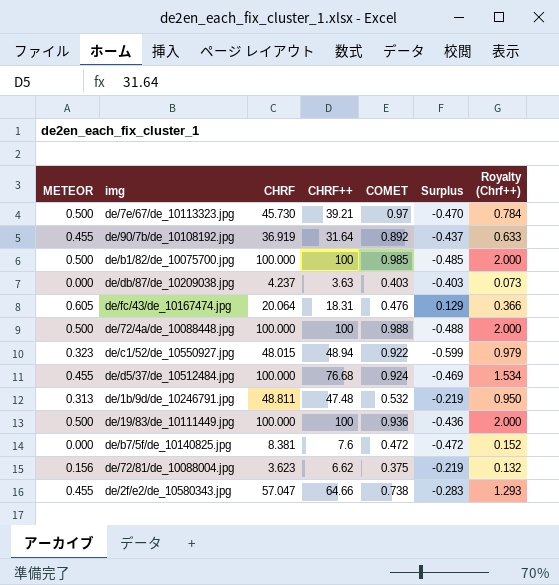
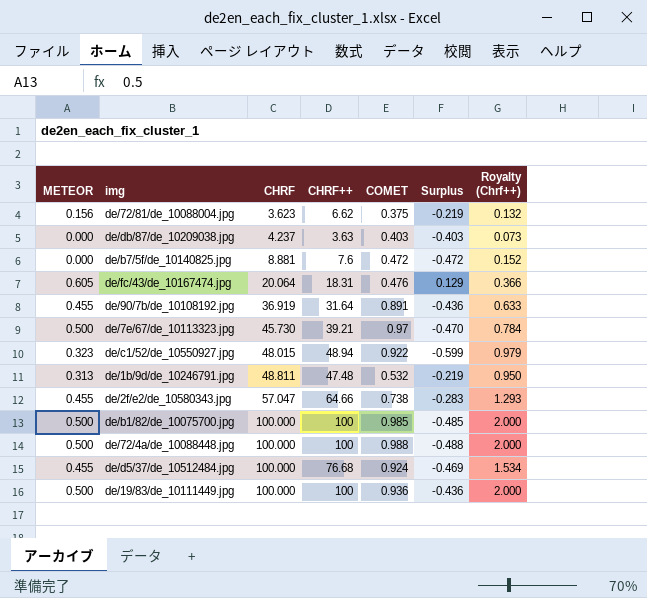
row order: none -> CHRF ascending
de/b7/5f/de_10140825.jpg | CHRF: 8.381 -> 8.881
de/90/7b/de_10108192.jpg | COMET: 0.892 -> 0.891
de/90/7b/de_10108192.jpg | Surplus: -0.437 -> -0.436

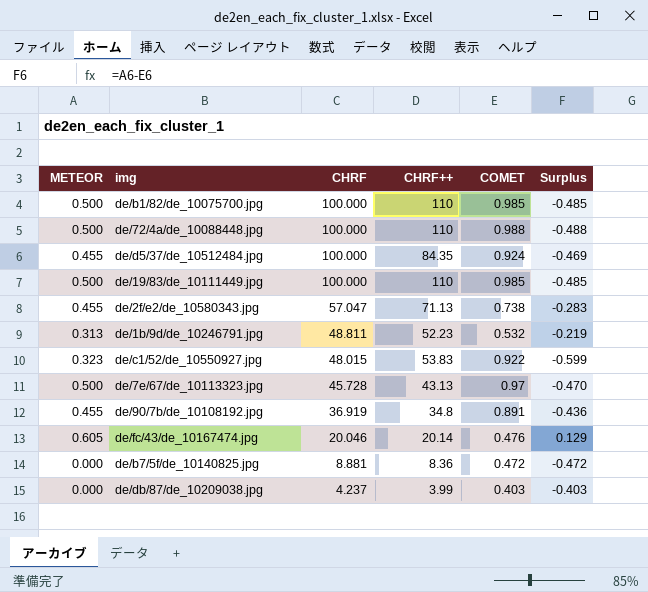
row order: CHRF ascending -> CHRF descending
column Royalty (Chrf++) | formula: [CHRF++] * 0.02 -> none
row de/72/81/de_10088004.jpg: 0.156 | 3.623 | 6.62 | 0.375 | -0.219 | 0.132 -> none
de/b1/82/de_10075700.jpg | CHRF++: 100 -> 110
de/72/4a/de_10088448.jpg | CHRF++: 100 -> 110
de/d5/37/de_10512484.jpg | CHRF++: 76.68 -> 84.35
de/19/83/de_10111449.jpg | CHRF++: 100 -> 110
de/19/83/de_10111449.jpg | COMET: 0.936 -> 0.985
de/19/83/de_10111449.jpg | Surplus: -0.436 -> -0.485
de/2f/e2/de_10580343.jpg | CHRF++: 64.66 -> 71.13
de/1b/9d/de_10246791.jpg | CHRF++: 47.48 -> 52.23
de/c1/52/de_10550927.jpg | CHRF++: 48.94 -> 53.83
de/7e/67/de_10113323.jpg | CHRF: 45.730 -> 45.728
de/7e/67/de_10113323.jpg | CHRF++: 39.21 -> 43.13
de/90/7b/de_10108192.jpg | CHRF++: 31.64 -> 34.8
de/fc/43/de_10167474.jpg | CHRF: 20.064 -> 20.046
de/fc/43/de_10167474.jpg | CHRF++: 18.31 -> 20.14
de/b7/5f/de_10140825.jpg | CHRF++: 7.6 -> 8.36
de/db/87/de_10209038.jpg | CHRF++: 3.63 -> 3.99

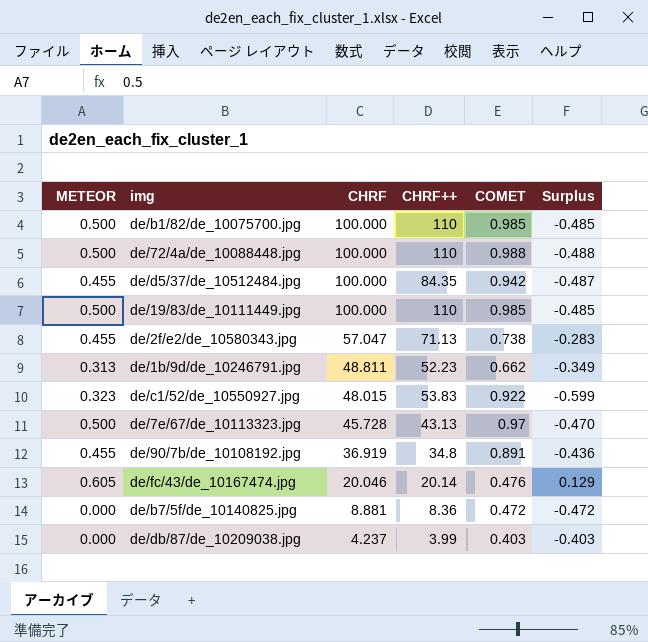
de/d5/37/de_10512484.jpg | COMET: 0.924 -> 0.942
de/d5/37/de_10512484.jpg | Surplus: -0.469 -> -0.487
de/1b/9d/de_10246791.jpg | COMET: 0.532 -> 0.662
de/1b/9d/de_10246791.jpg | Surplus: -0.219 -> -0.349

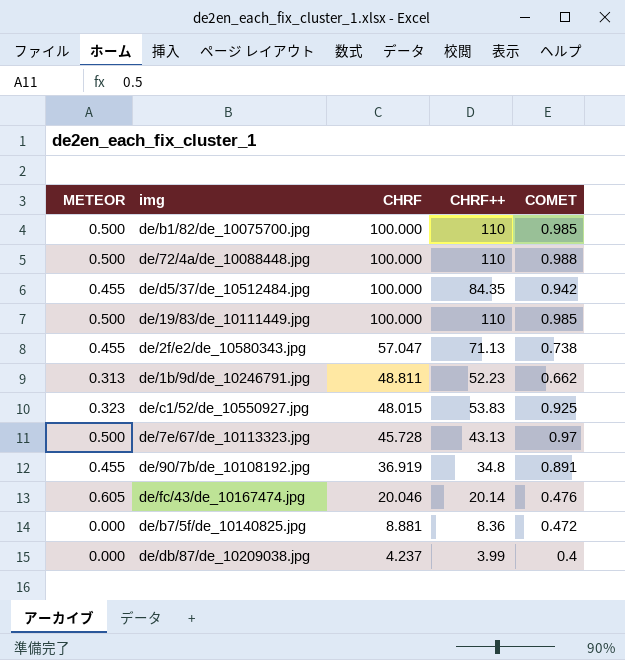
column Surplus | formula: [METEOR] - [COMET] -> none
de/c1/52/de_10550927.jpg | COMET: 0.922 -> 0.925
de/db/87/de_10209038.jpg | COMET: 0.403 -> 0.4

